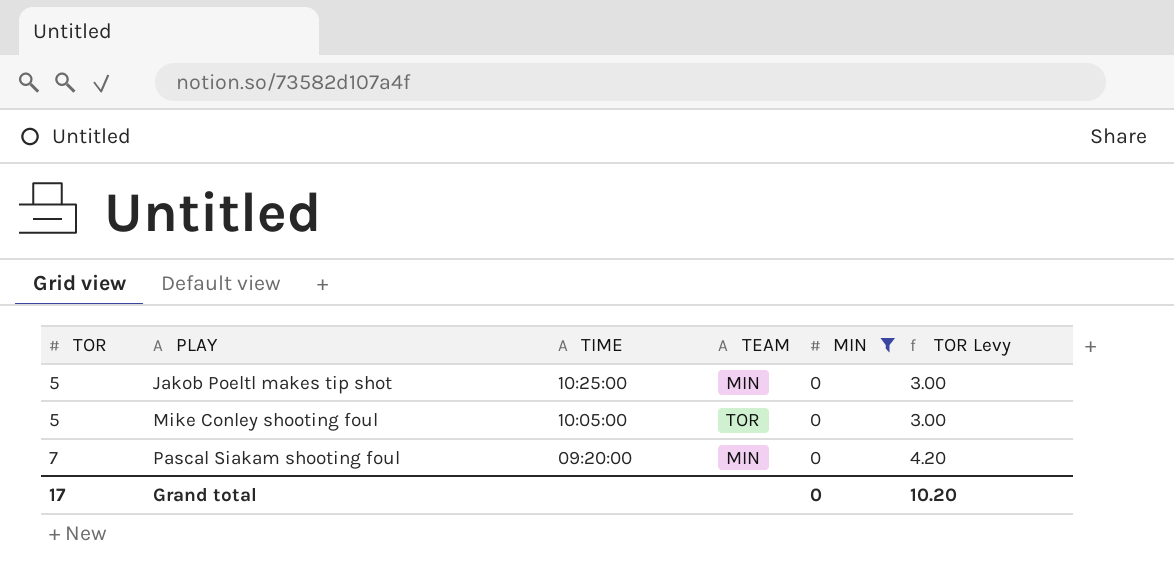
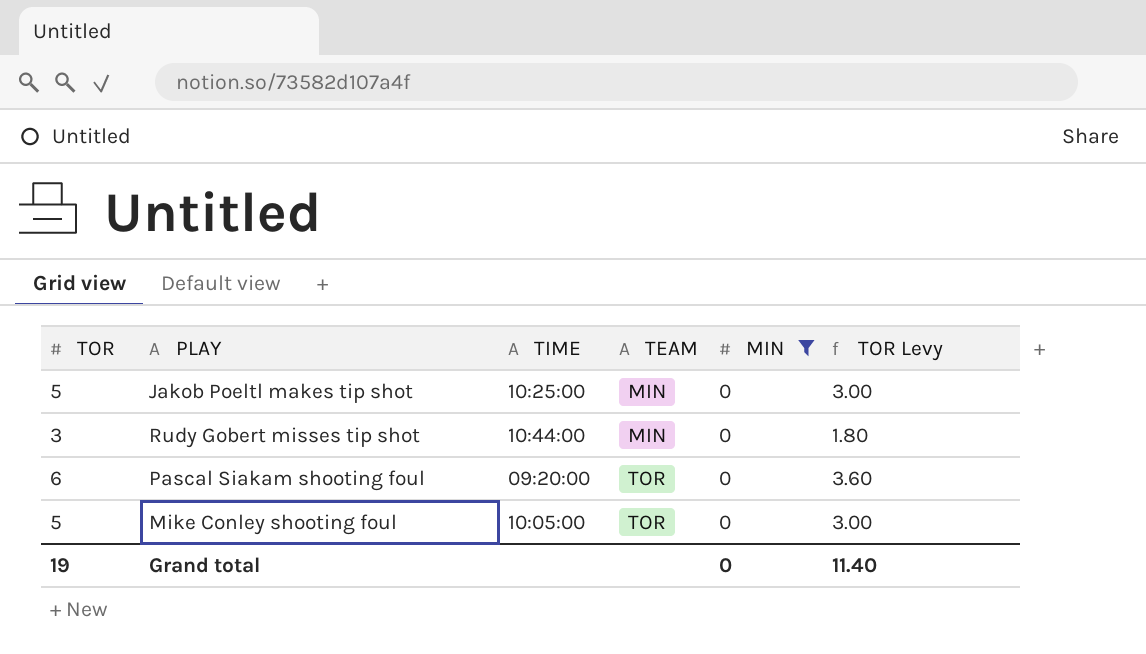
row order: TOR ascending -> TEAM ascending
row Rudy Gobert misses tip shot: none -> 3 | 10:44:00 | MIN | 0 | 1.80
Pascal Siakam shooting foul | TOR: 7 -> 6
Pascal Siakam shooting foul | TEAM: MIN -> TOR
Pascal Siakam shooting foul | TOR Levy: 4.20 -> 3.60
Grand total | TOR: 17 -> 19
Grand total | TOR Levy: 10.20 -> 11.40

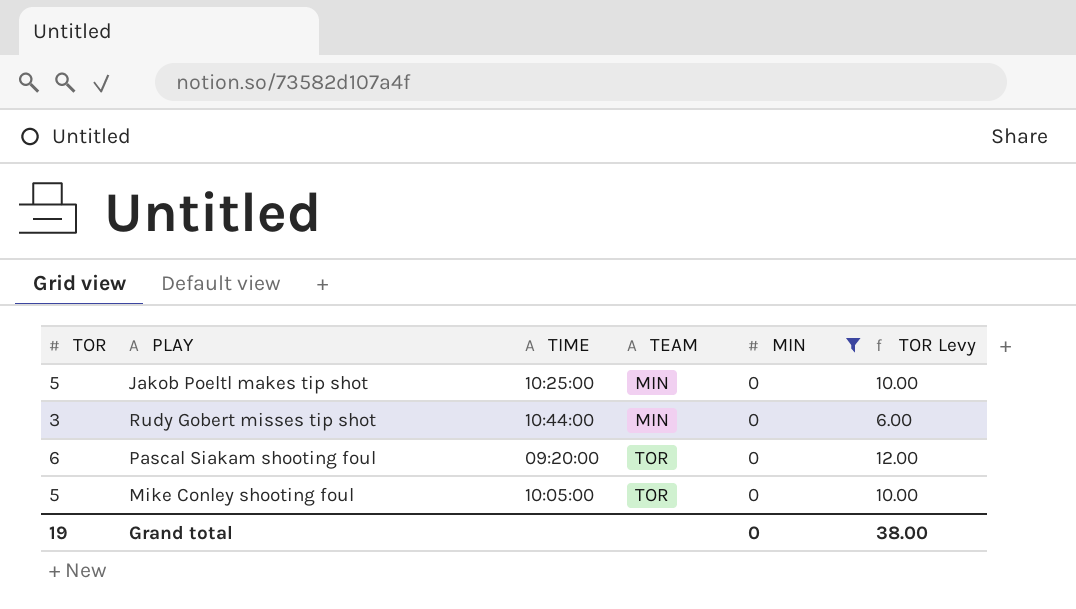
column TOR Levy | formula: [TOR] * 0.6 -> [TOR] * 2
Grand total | TOR Levy: 11.40 -> 38.00

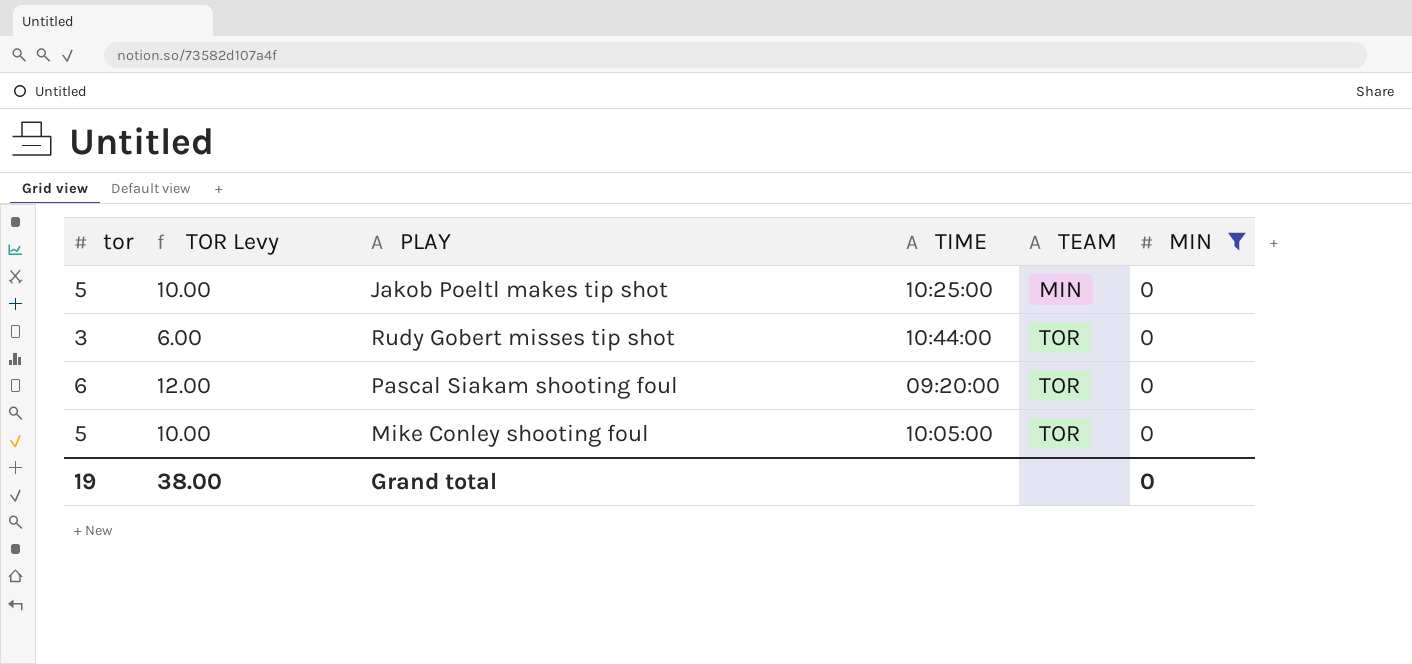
column name: TOR -> tor
column TOR Levy | position: 6 -> 2
Rudy Gobert misses tip shot | TEAM: MIN -> TOR

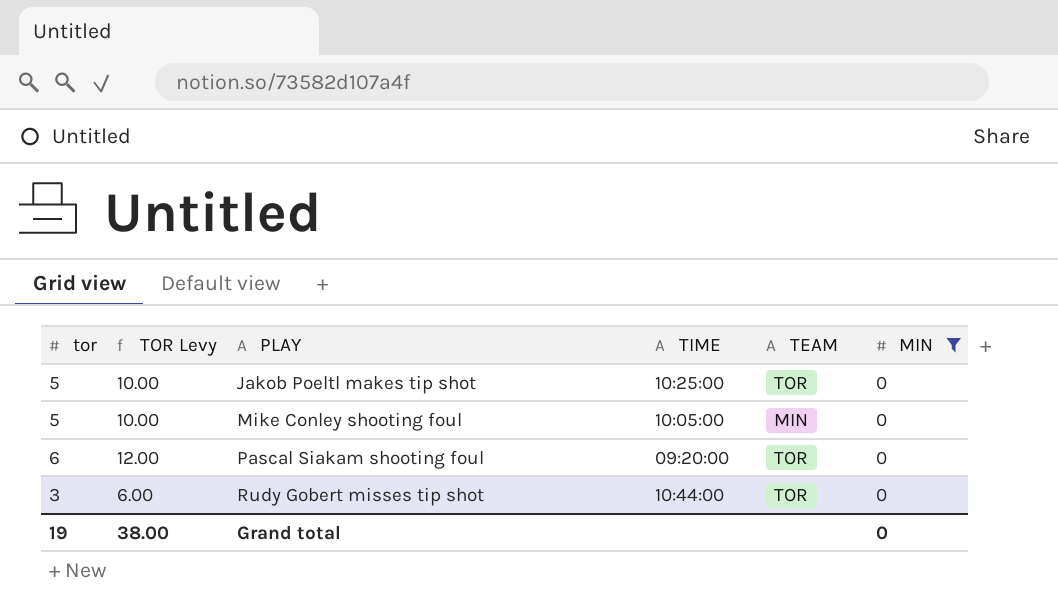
row order: TEAM ascending -> PLAY ascending
Jakob Poeltl makes tip shot | TEAM: MIN -> TOR
Mike Conley shooting foul | TEAM: TOR -> MIN

